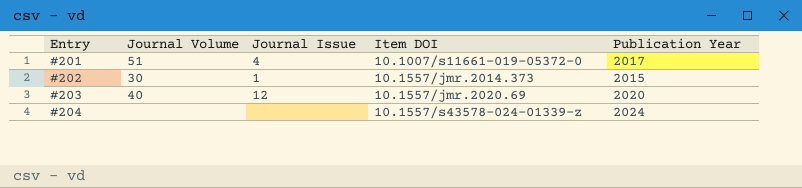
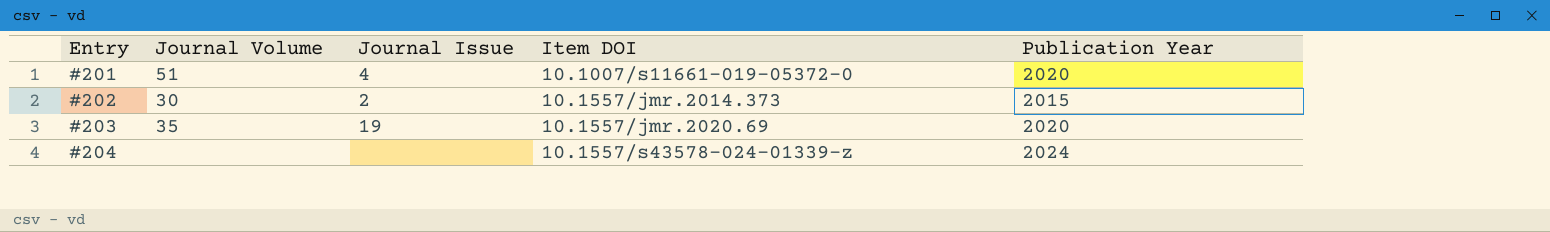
#201 | Publication Year: 2017 -> 2020
#202 | Journal Issue: 1 -> 2
#203 | Journal Volume: 40 -> 35
#203 | Journal Issue: 12 -> 19

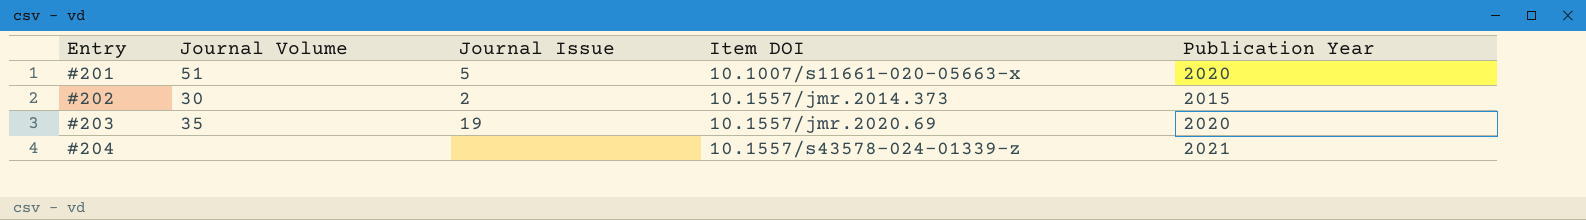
#201 | Journal Issue: 4 -> 5
#201 | Item DOI: 10.1007/s11661-019-05372-0 -> 10.1007/s11661-020-05663-x
#204 | Publication Year: 2024 -> 2021

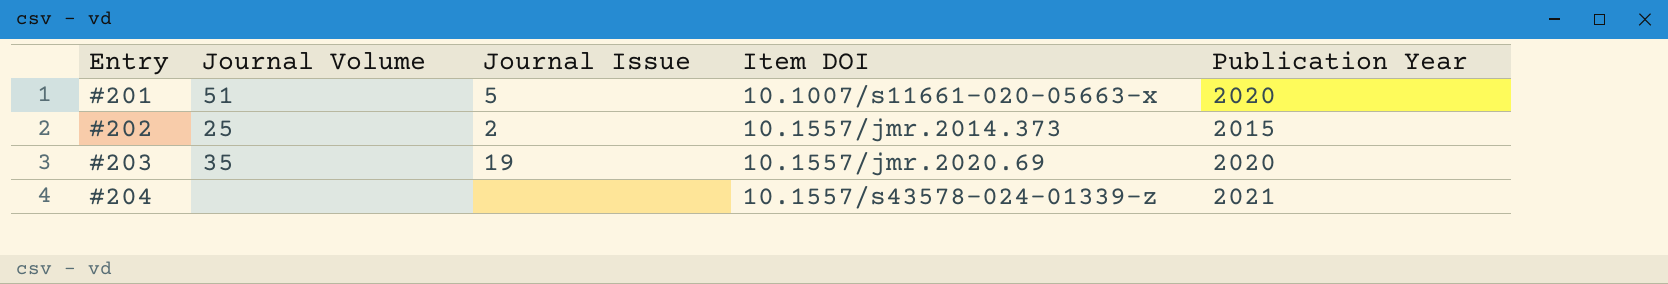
#202 | Journal Volume: 30 -> 25

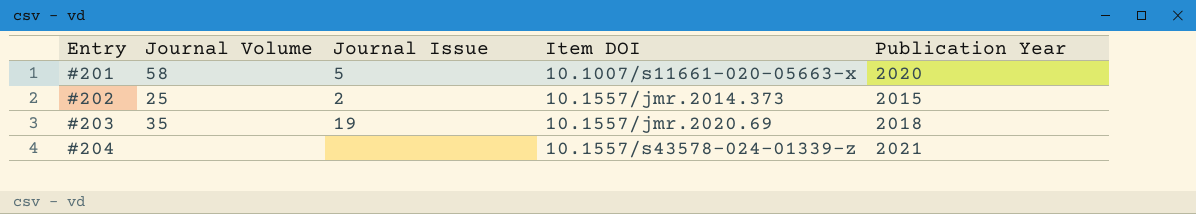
#201 | Journal Volume: 51 -> 58
#203 | Publication Year: 2020 -> 2018

